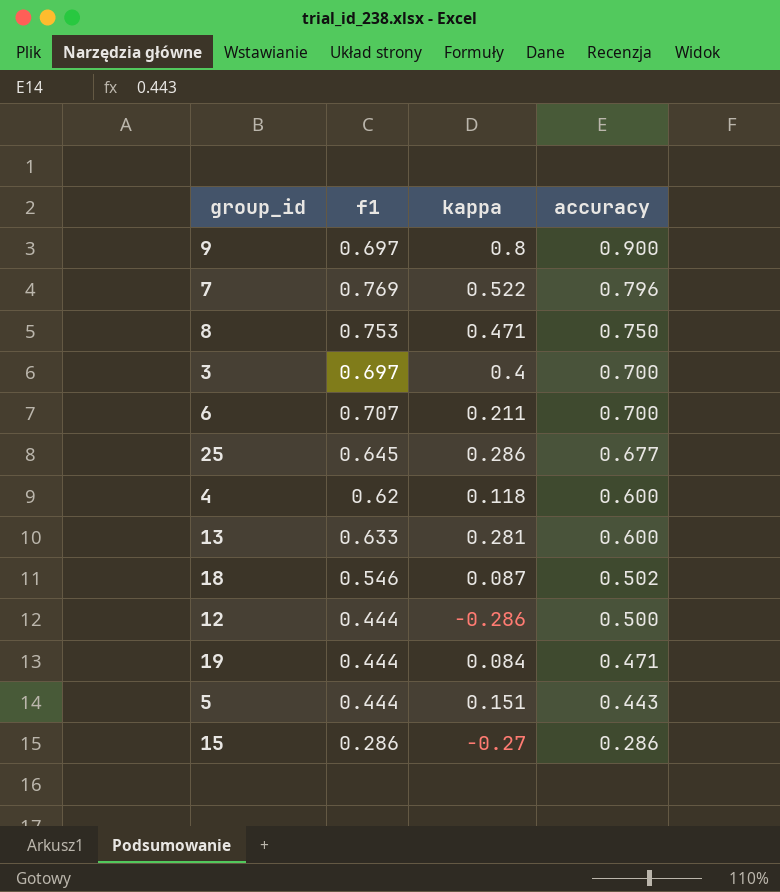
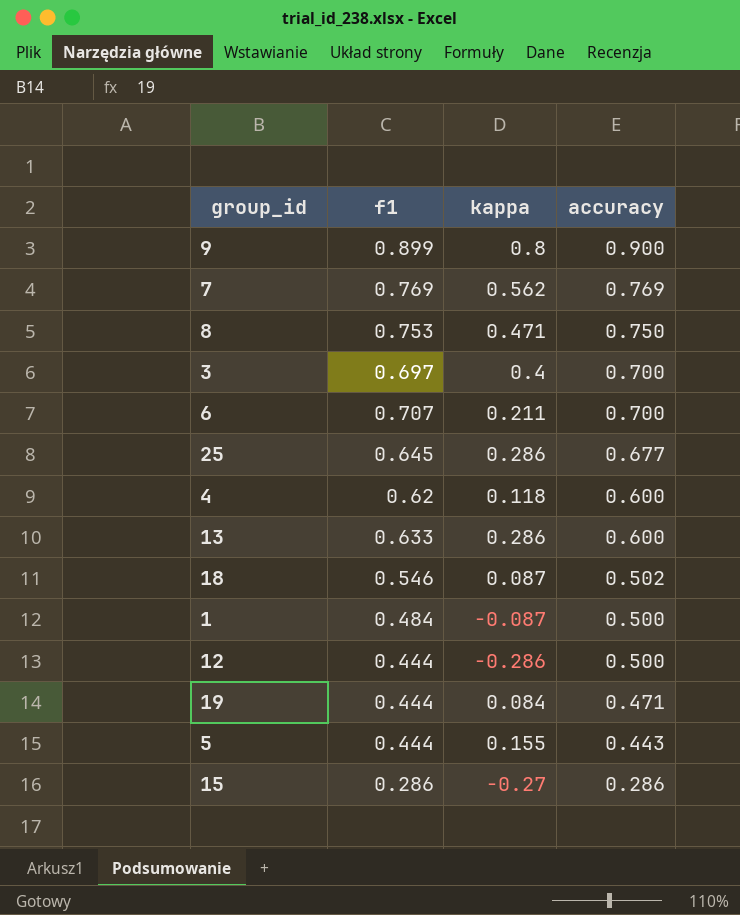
9 | f1: 0.697 -> 0.899
7 | kappa: 0.522 -> 0.562
7 | accuracy: 0.796 -> 0.769
13 | kappa: 0.281 -> 0.286
row 1: none -> 0.484 | -0.087 | 0.500
5 | kappa: 0.151 -> 0.155

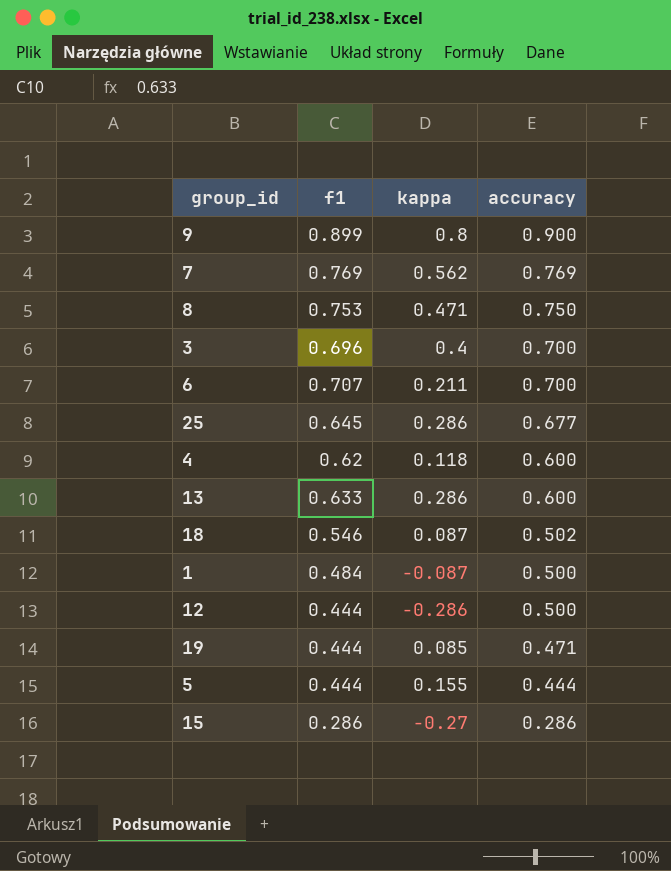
3 | f1: 0.697 -> 0.696
19 | kappa: 0.084 -> 0.085
5 | accuracy: 0.443 -> 0.444

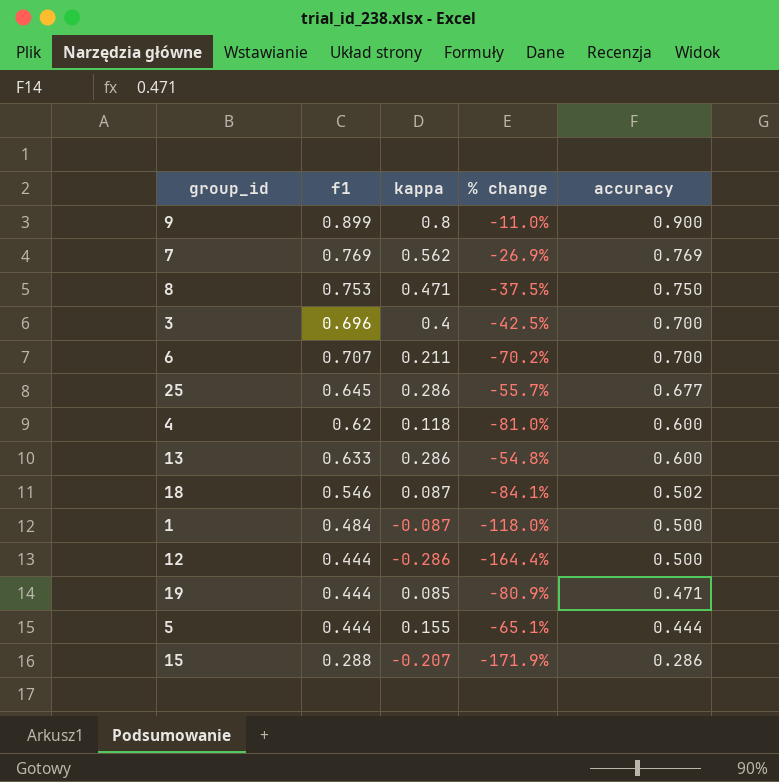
column % change | formula: none -> ([kappa] - [f1]) / [f1]
15 | f1: 0.286 -> 0.288
15 | kappa: -0.27 -> -0.207

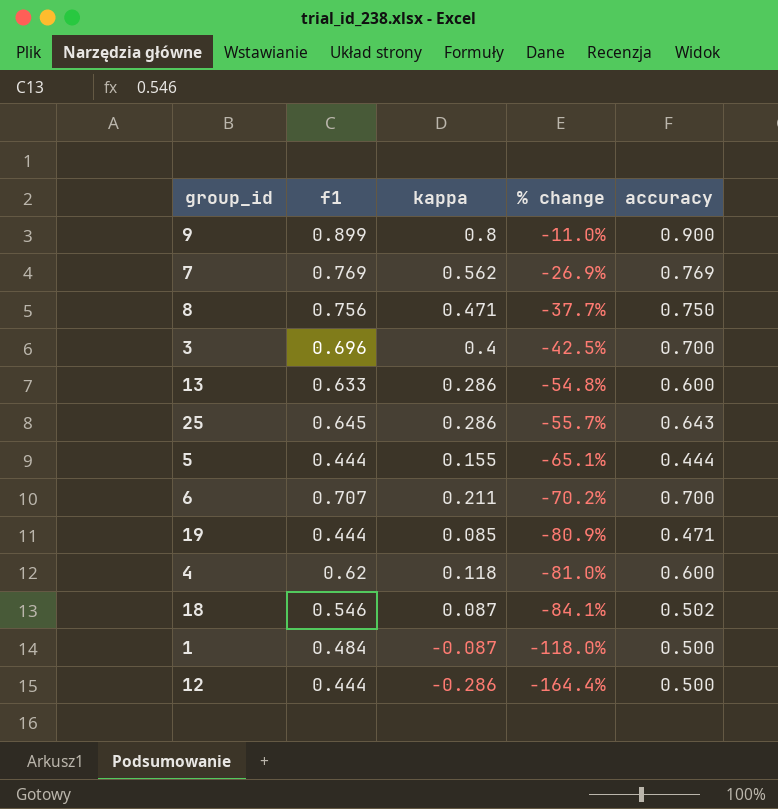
row order: accuracy descending -> % change descending
row 15: 0.288 | -0.207 | -171.9% | 0.286 -> none
8 | f1: 0.753 -> 0.756
8 | % change: -37.5% -> -37.7%
25 | accuracy: 0.677 -> 0.643

